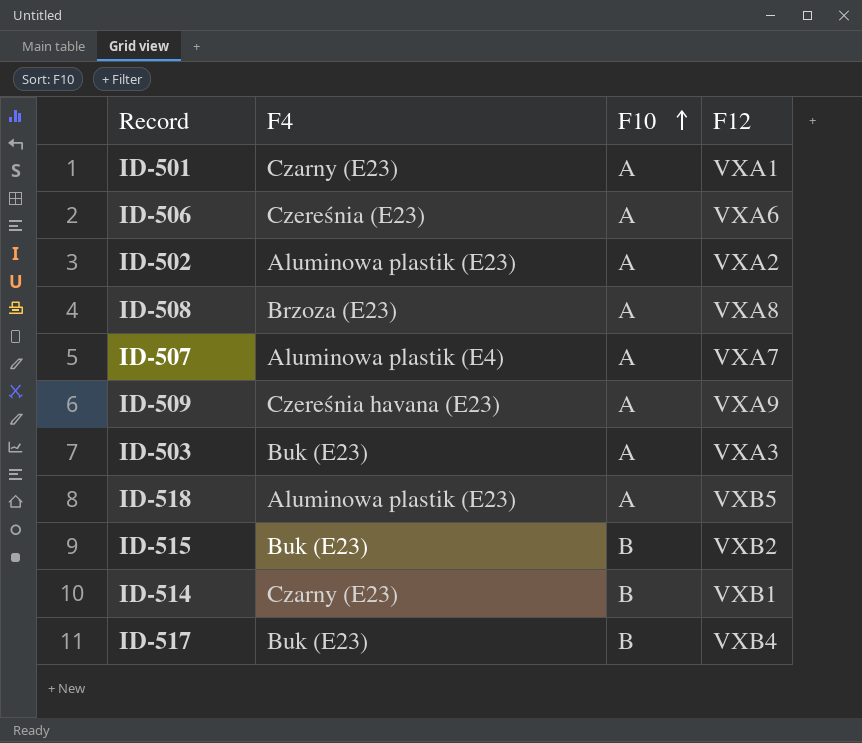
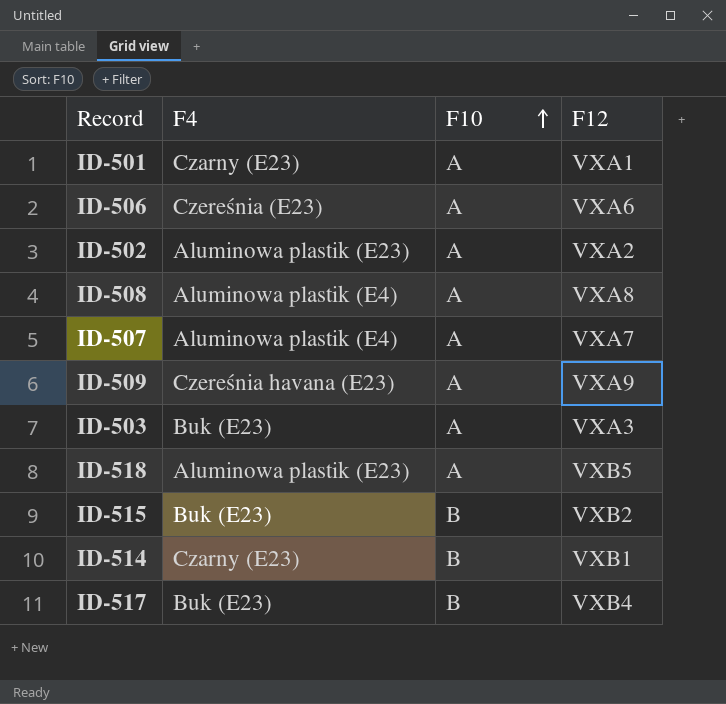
ID-508 | F4: Brzoza (E23) -> Aluminowa plastik (E4)

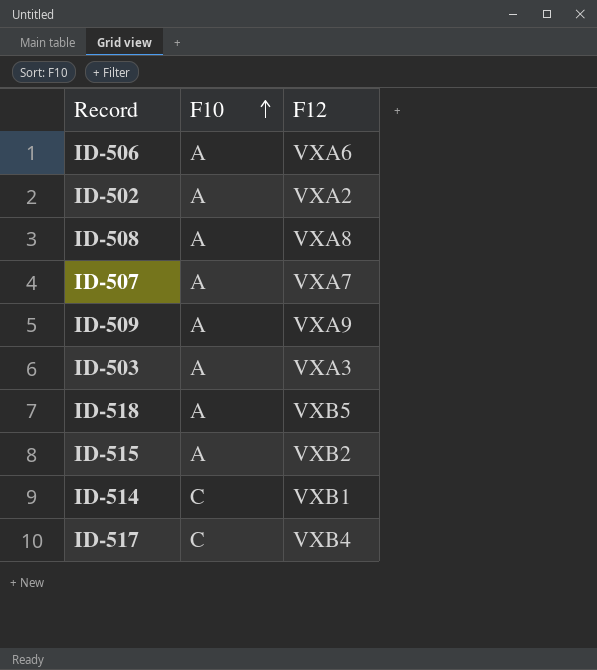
column F4 | position: 2 -> none
row ID-501: Czarny (E23) | A | VXA1 -> none
ID-515 | F10: B -> A
ID-514 | F10: B -> C
ID-517 | F10: B -> C

